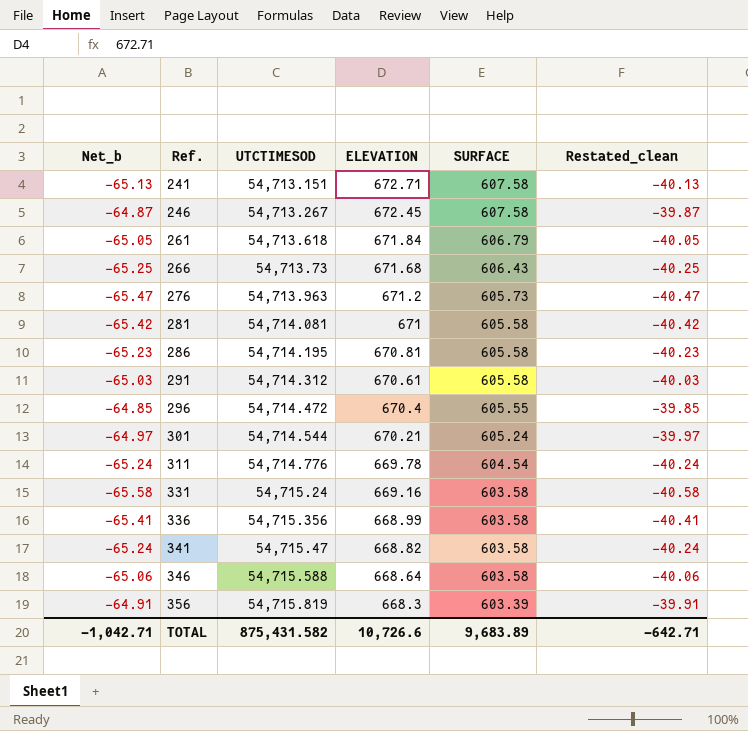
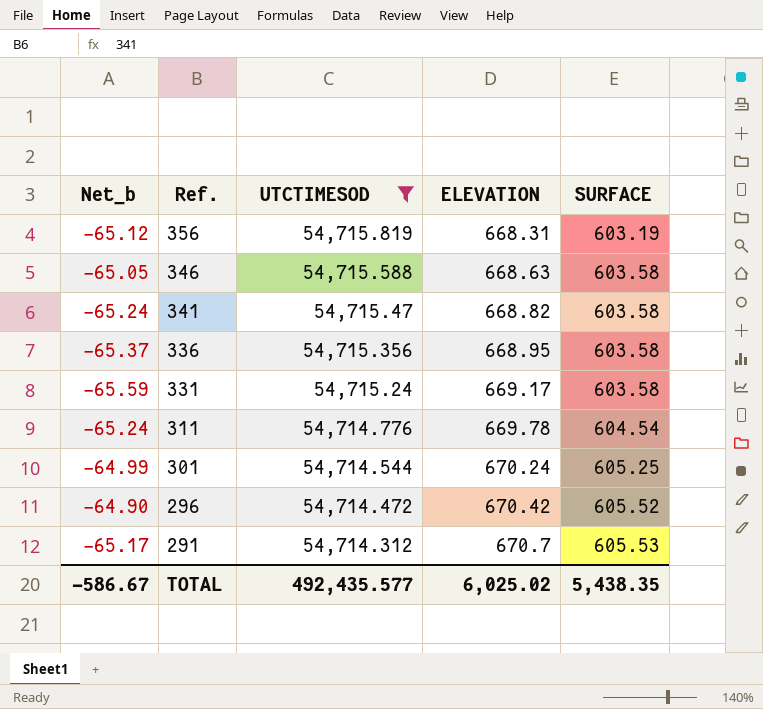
filter: none -> UTCTIMESOD >= 54,714.312
row order: Ref. ascending -> Ref. descending
column Restated_clean | formula: [Net_b] + 25 -> none
356 | Net_b: -64.91 -> -65.12
356 | ELEVATION: 668.3 -> 668.31
356 | SURFACE: 603.39 -> 603.19
346 | Net_b: -65.06 -> -65.05
346 | ELEVATION: 668.64 -> 668.63
336 | Net_b: -65.41 -> -65.37
336 | ELEVATION: 668.99 -> 668.95
331 | Net_b: -65.58 -> -65.59
331 | ELEVATION: 669.16 -> 669.17
301 | Net_b: -64.97 -> -64.99
301 | ELEVATION: 670.21 -> 670.24
301 | SURFACE: 605.24 -> 605.25
296 | Net_b: -64.85 -> -64.90
296 | ELEVATION: 670.4 -> 670.42
296 | SURFACE: 605.55 -> 605.52
291 | Net_b: -65.03 -> -65.17
291 | ELEVATION: 670.61 -> 670.7
291 | SURFACE: 605.58 -> 605.53
TOTAL | Net_b: -1,042.71 -> -586.67
TOTAL | UTCTIMESOD: 875,431.582 -> 492,435.577
TOTAL | ELEVATION: 10,726.6 -> 6,025.02
TOTAL | SURFACE: 9,683.89 -> 5,438.35

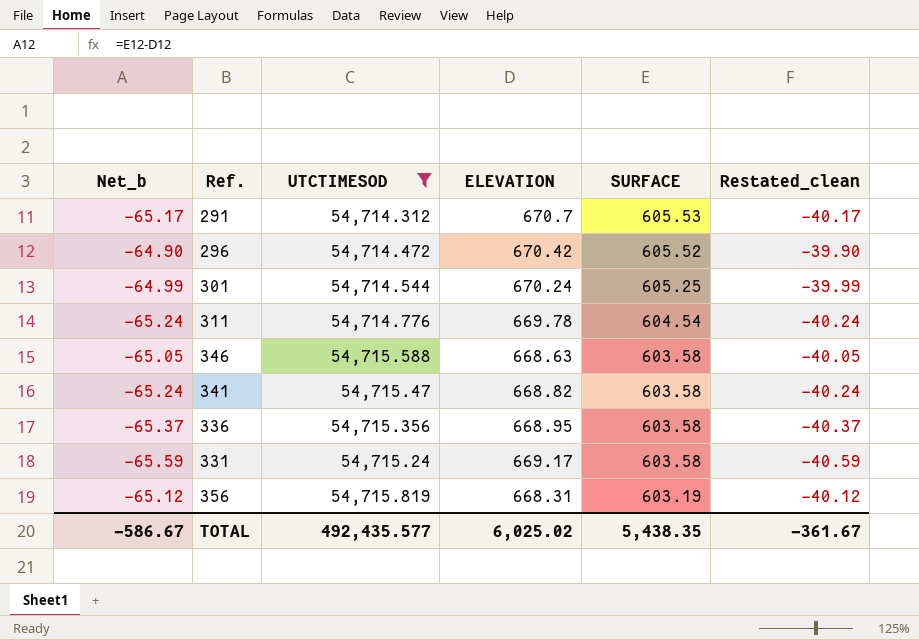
row order: Ref. descending -> SURFACE descending
column Restated_clean | formula: none -> [Net_b] + 25

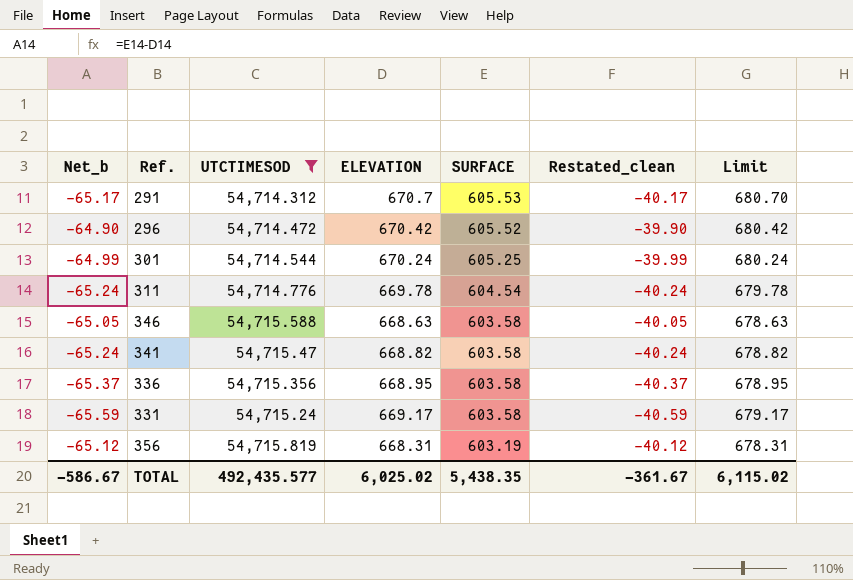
column Limit | formula: none -> [ELEVATION] + 10

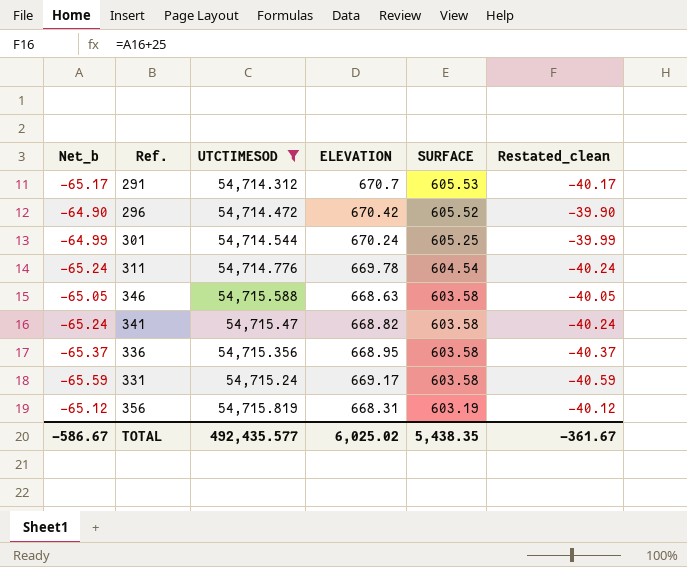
column Limit | formula: [ELEVATION] + 10 -> none

